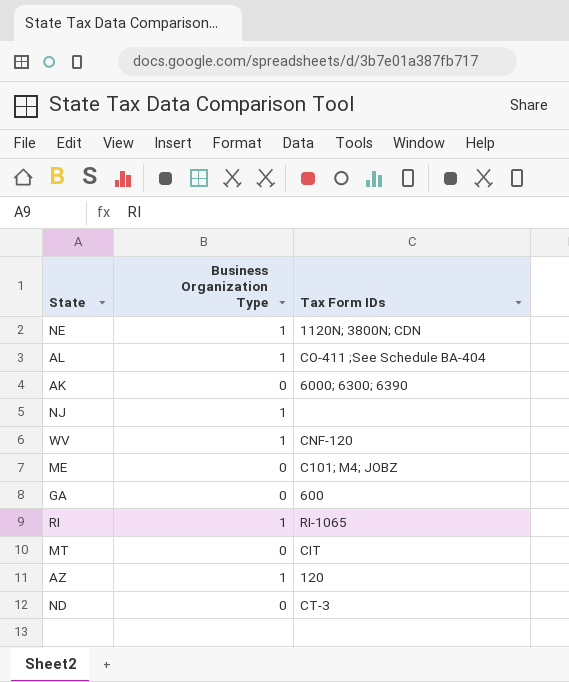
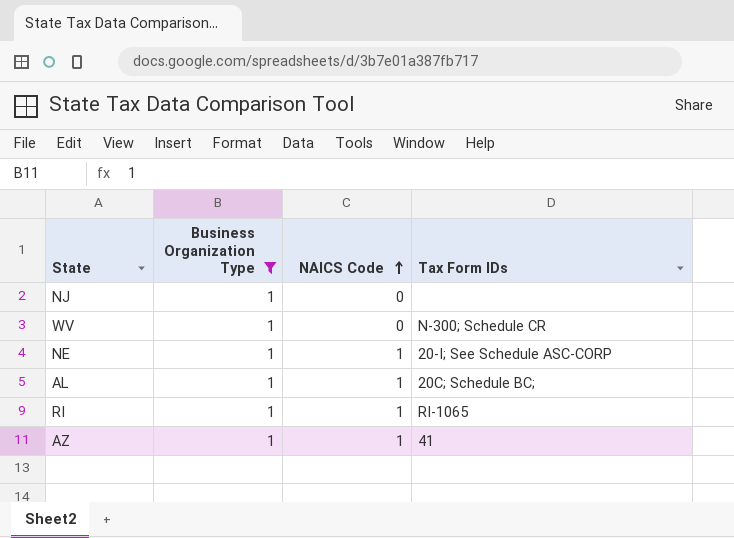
filter: none -> Business Organization Type = 1
row order: none -> NAICS Code ascending
column NAICS Code | position: none -> 3
WV | Tax Form IDs: CNF-120 -> N-300; Schedule CR
NE | Tax Form IDs: 1120N; 3800N; CDN -> 20-I; See Schedule ASC-CORP
AL | Tax Form IDs: CO-411 ;See Schedule BA-404 -> 20C; Schedule BC;
AZ | Tax Form IDs: 120 -> 41

